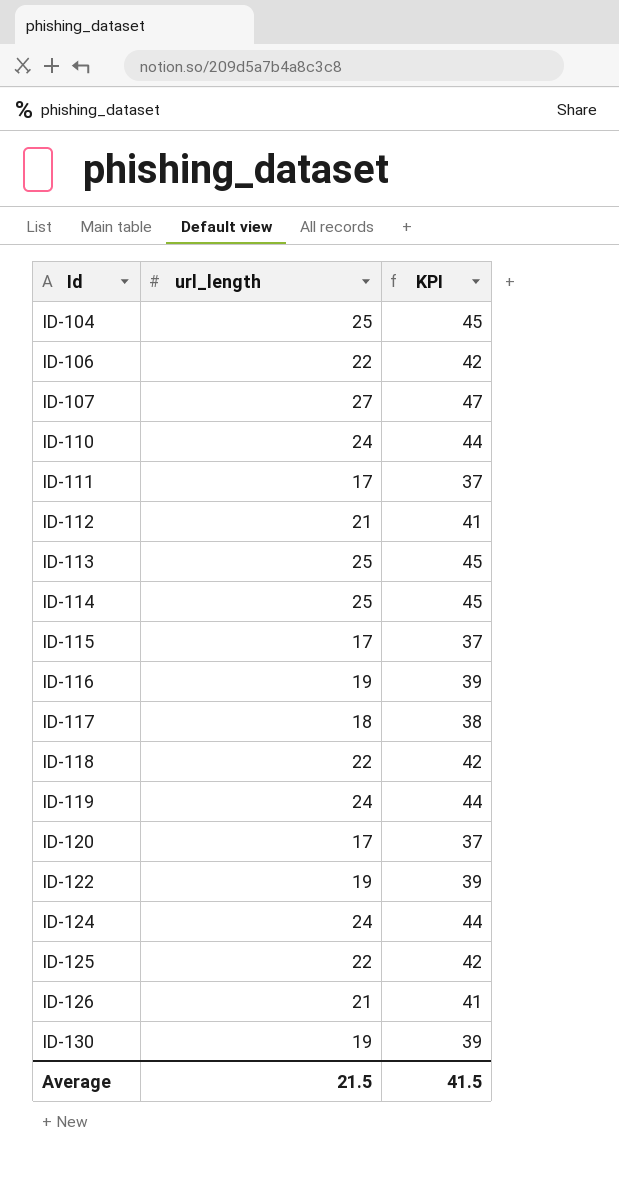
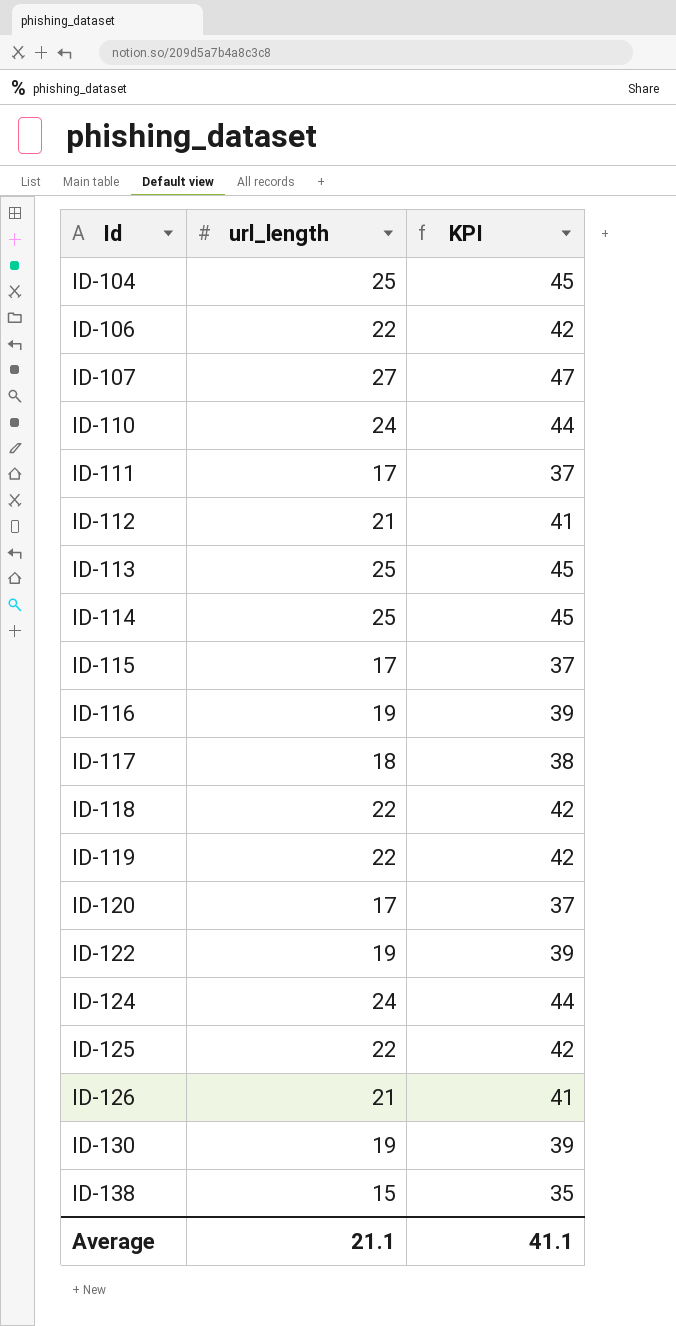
ID-119 | url_length: 24 -> 22
ID-119 | KPI: 44 -> 42
row ID-138: none -> 15 | 35
Average | url_length: 21.5 -> 21.1
Average | KPI: 41.5 -> 41.1

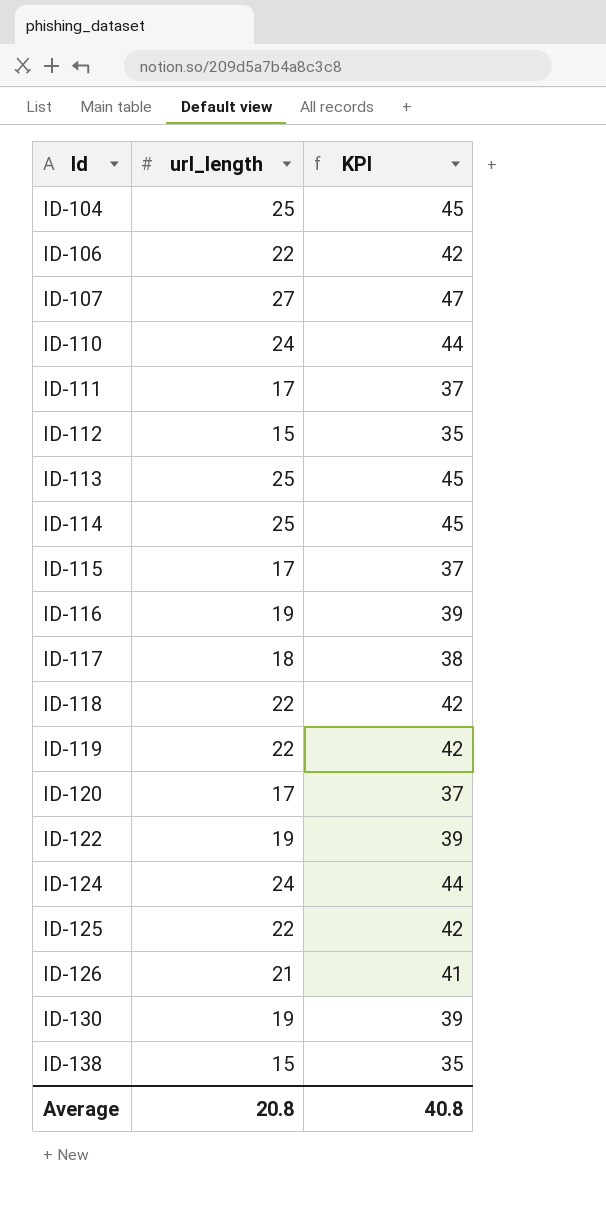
ID-112 | url_length: 21 -> 15
ID-112 | KPI: 41 -> 35
Average | url_length: 21.1 -> 20.8
Average | KPI: 41.1 -> 40.8

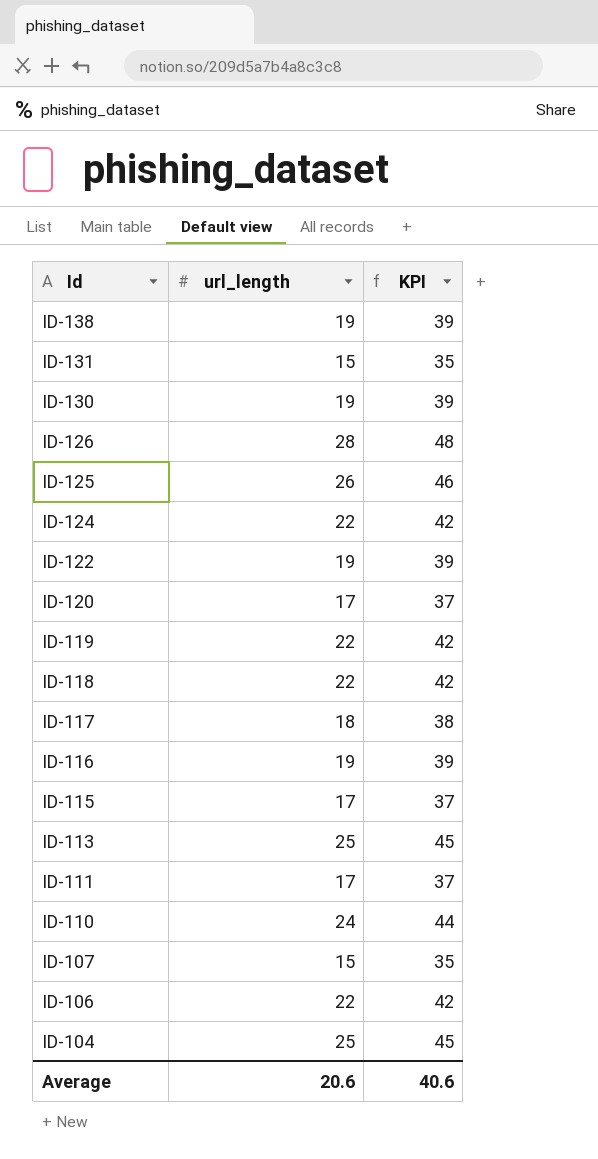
row order: Id ascending -> Id descending
row ID-112: 15 | 35 -> none
row ID-114: 25 | 45 -> none
ID-138 | url_length: 15 -> 19
ID-138 | KPI: 35 -> 39
row ID-131: none -> 15 | 35
ID-126 | url_length: 21 -> 28
ID-126 | KPI: 41 -> 48
ID-125 | url_length: 22 -> 26
ID-125 | KPI: 42 -> 46
ID-124 | url_length: 24 -> 22
ID-124 | KPI: 44 -> 42
ID-107 | url_length: 27 -> 15
ID-107 | KPI: 47 -> 35
Average | url_length: 20.8 -> 20.6
Average | KPI: 40.8 -> 40.6

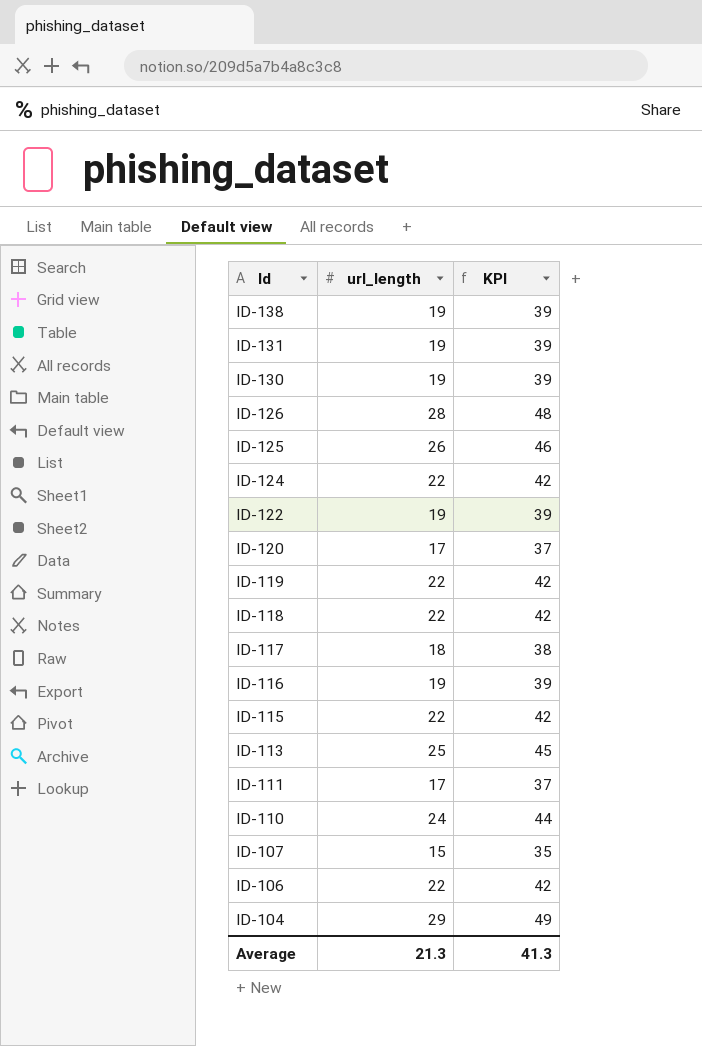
ID-131 | url_length: 15 -> 19
ID-131 | KPI: 35 -> 39
ID-115 | url_length: 17 -> 22
ID-115 | KPI: 37 -> 42
ID-104 | url_length: 25 -> 29
ID-104 | KPI: 45 -> 49
Average | url_length: 20.6 -> 21.3
Average | KPI: 40.6 -> 41.3

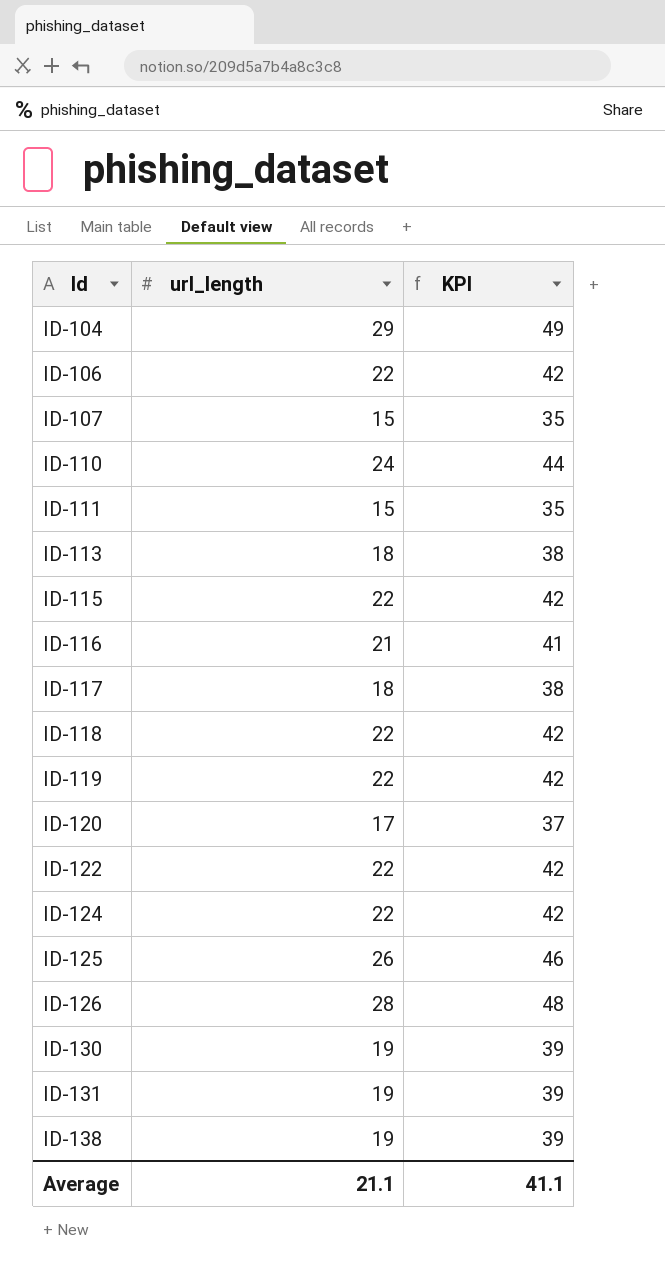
row order: Id descending -> Id ascending
ID-111 | url_length: 17 -> 15
ID-111 | KPI: 37 -> 35
ID-113 | url_length: 25 -> 18
ID-113 | KPI: 45 -> 38
ID-116 | url_length: 19 -> 21
ID-116 | KPI: 39 -> 41
ID-122 | url_length: 19 -> 22
ID-122 | KPI: 39 -> 42
Average | url_length: 21.3 -> 21.1
Average | KPI: 41.3 -> 41.1

